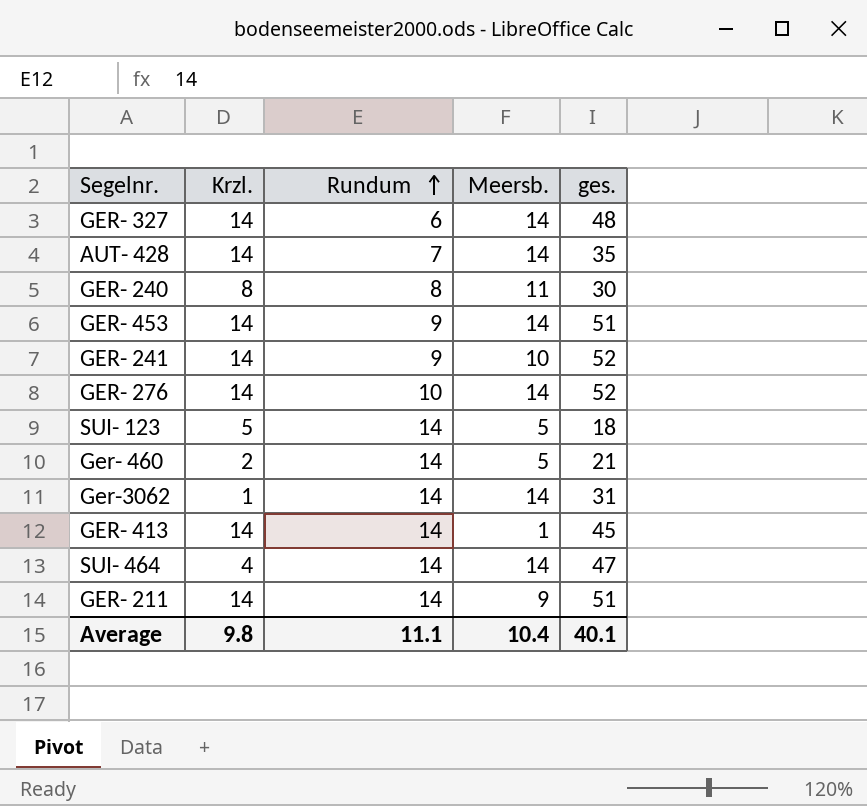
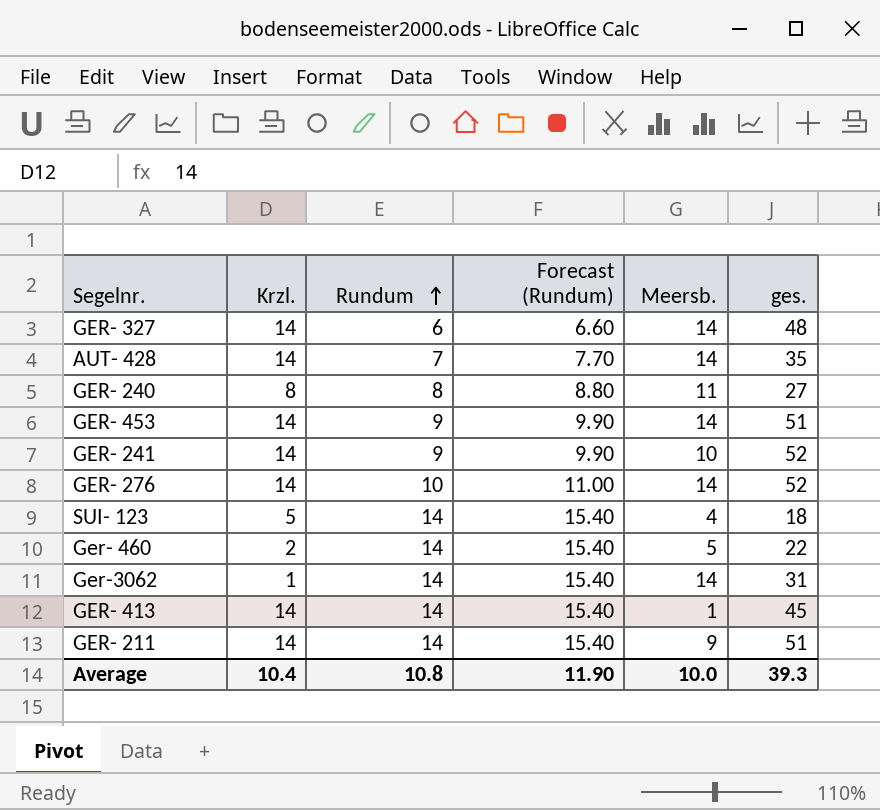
column Forecast (Rundum) | formula: none -> [Rundum] * 1.1
row SUI- 464: 4 | 14 | 14 | 47 -> none
GER- 240 | ges.: 30 -> 27
SUI- 123 | Meersb.: 5 -> 4
Ger- 460 | ges.: 21 -> 22
Average | Krzl.: 9.8 -> 10.4
Average | Rundum: 11.1 -> 10.8
Average | Meersb.: 10.4 -> 10.0
Average | ges.: 40.1 -> 39.3

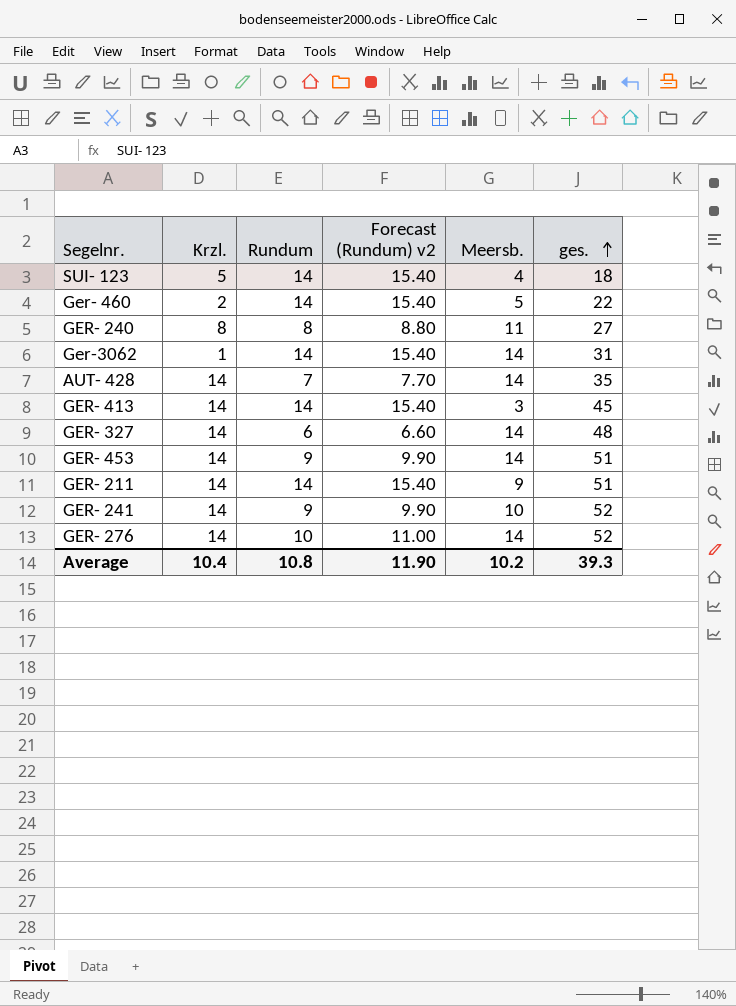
row order: Rundum ascending -> ges. ascending
column name: Forecast (Rundum) -> Forecast (Rundum) v2
GER- 413 | Meersb.: 1 -> 3
Average | Meersb.: 10.0 -> 10.2

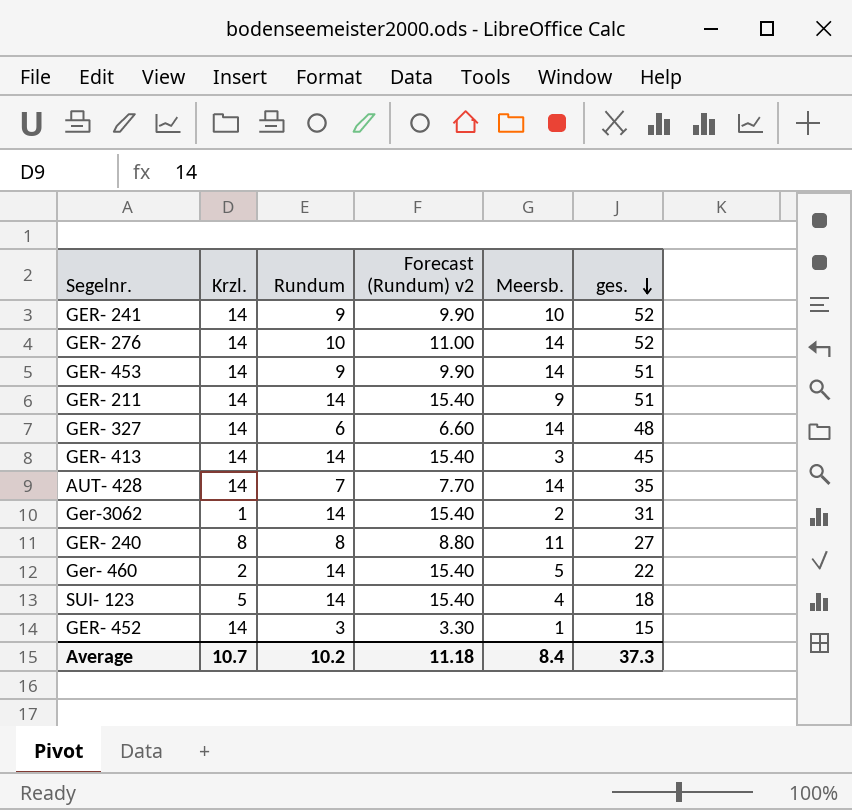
row order: ges. ascending -> ges. descending
Ger-3062 | Meersb.: 14 -> 2
row GER- 452: none -> 14 | 3 | 3.30 | 1 | 15
Average | Krzl.: 10.4 -> 10.7
Average | Rundum: 10.8 -> 10.2
Average | Forecast (Rundum) v2: 11.90 -> 11.18
Average | Meersb.: 10.2 -> 8.4
Average | ges.: 39.3 -> 37.3

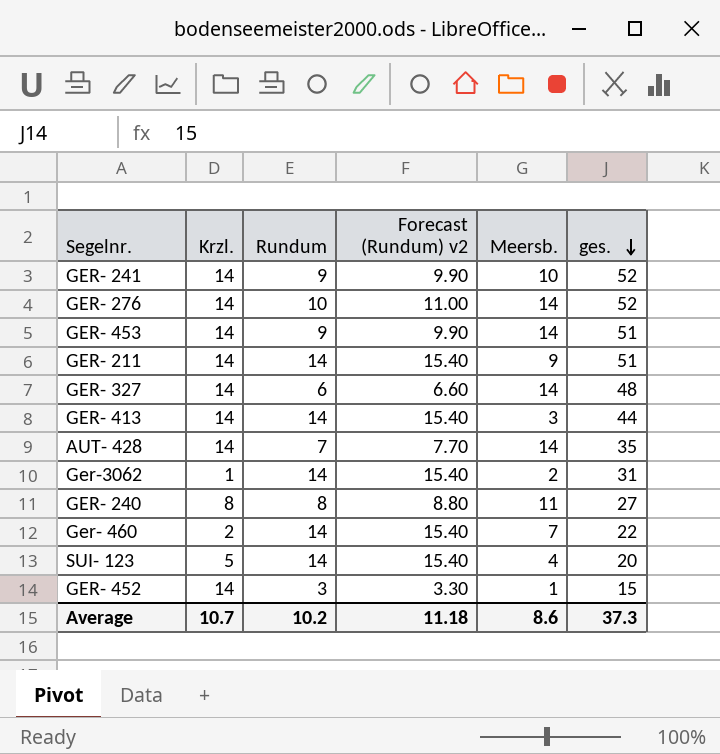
GER- 413 | ges.: 45 -> 44
Ger- 460 | Meersb.: 5 -> 7
SUI- 123 | ges.: 18 -> 20
Average | Meersb.: 8.4 -> 8.6

